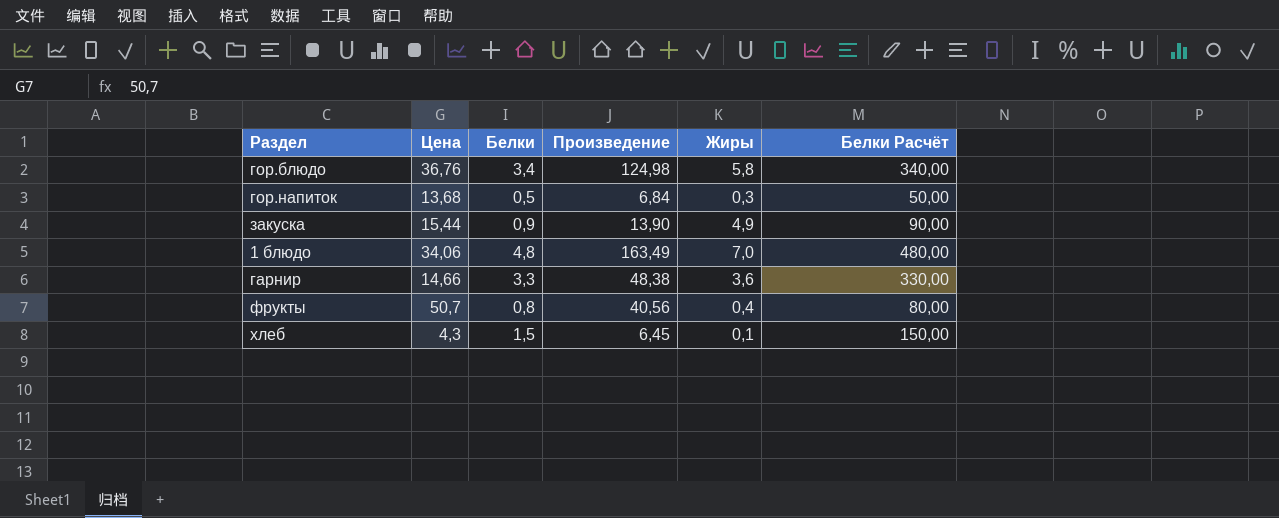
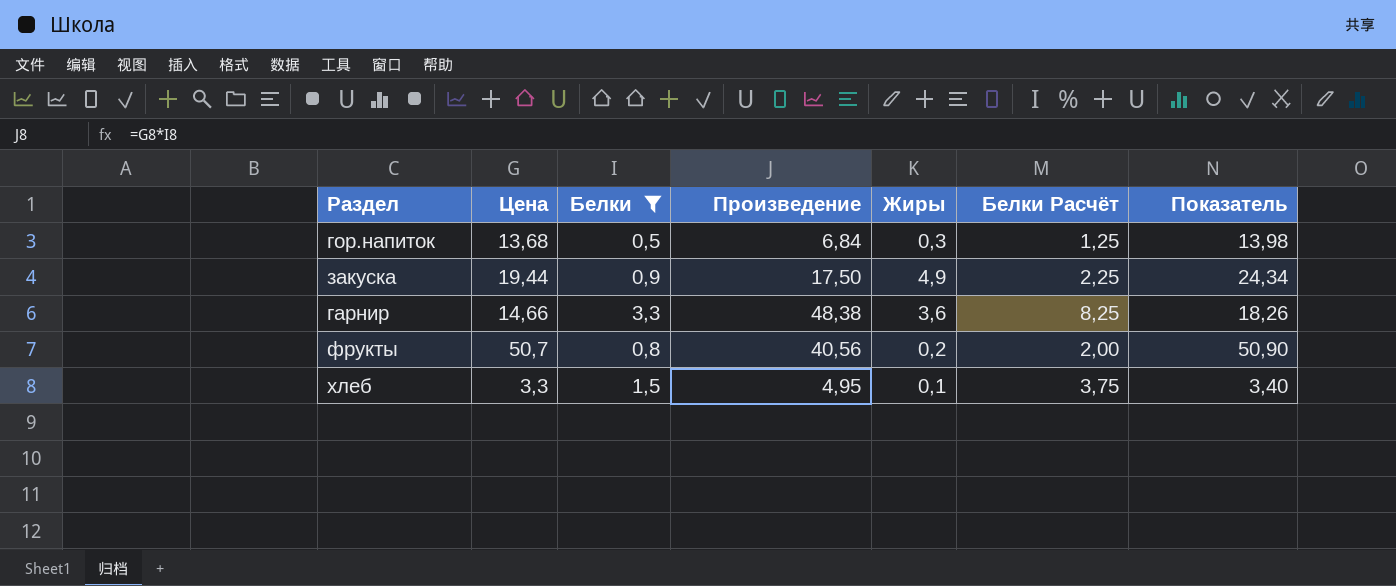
filter: none -> Белки <= 3,3
column Белки Расчёт | formula: [Белки] * 100 -> [Белки] * 2,5
column Показатель | formula: none -> [Цена] + [Жиры]
закуска | Цена: 15,44 -> 19,44
закуска | Произведение: 13,90 -> 17,50
фрукты | Жиры: 0,4 -> 0,2
хлеб | Цена: 4,3 -> 3,3
хлеб | Произведение: 6,45 -> 4,95

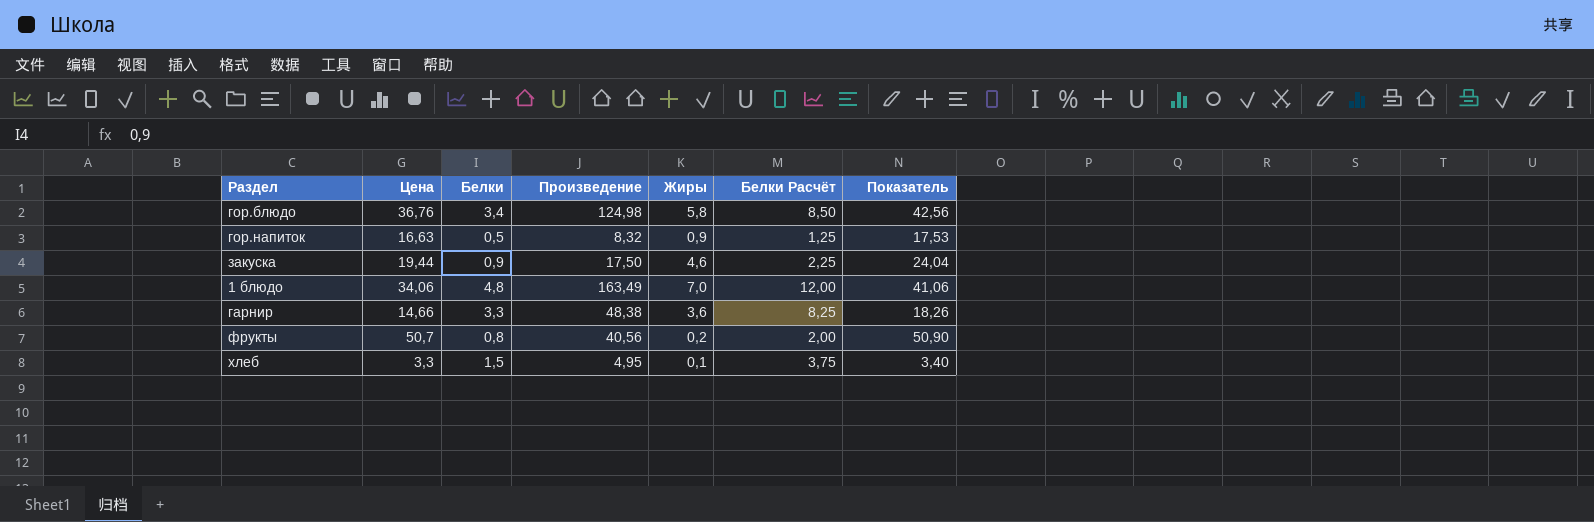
filter: Белки <= 3,3 -> none
гор.напиток | Цена: 13,68 -> 16,63
гор.напиток | Произведение: 6,84 -> 8,32
гор.напиток | Жиры: 0,3 -> 0,9
гор.напиток | Показатель: 13,98 -> 17,53
закуска | Жиры: 4,9 -> 4,6
закуска | Показатель: 24,34 -> 24,04

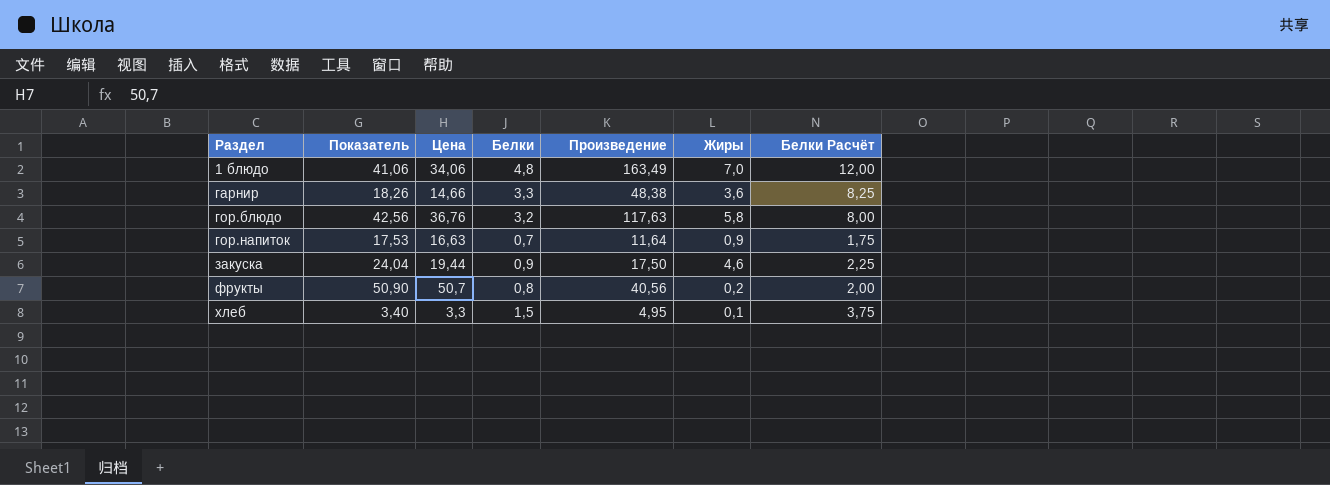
row order: none -> Раздел ascending
column Показатель | position: 7 -> 2
гор.блюдо | Белки: 3,4 -> 3,2
гор.блюдо | Произведение: 124,98 -> 117,63
гор.блюдо | Белки Расчёт: 8,50 -> 8,00
гор.напиток | Белки: 0,5 -> 0,7
гор.напиток | Произведение: 8,32 -> 11,64
гор.напиток | Белки Расчёт: 1,25 -> 1,75

